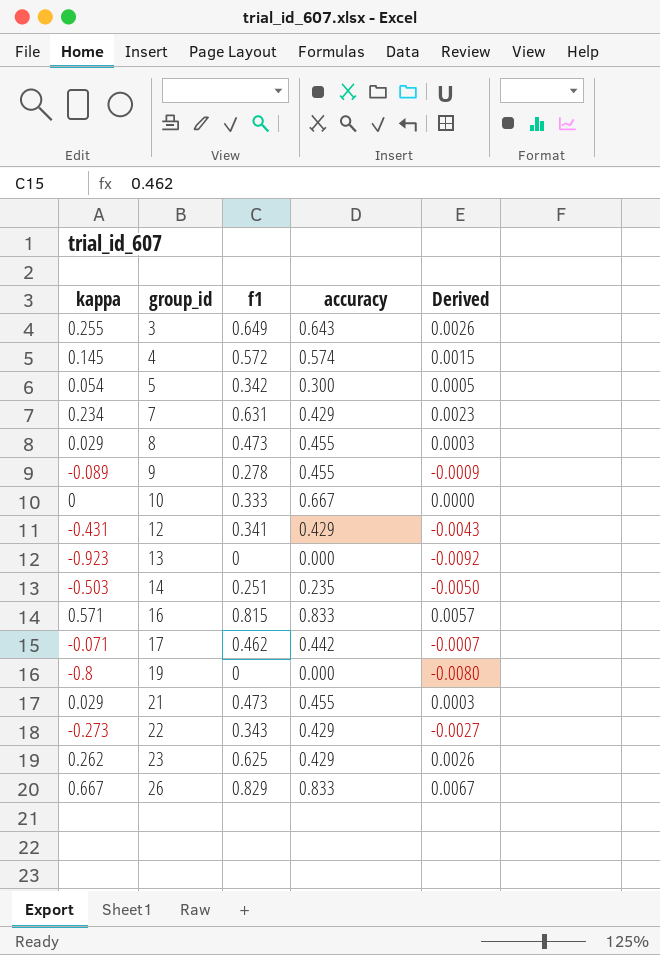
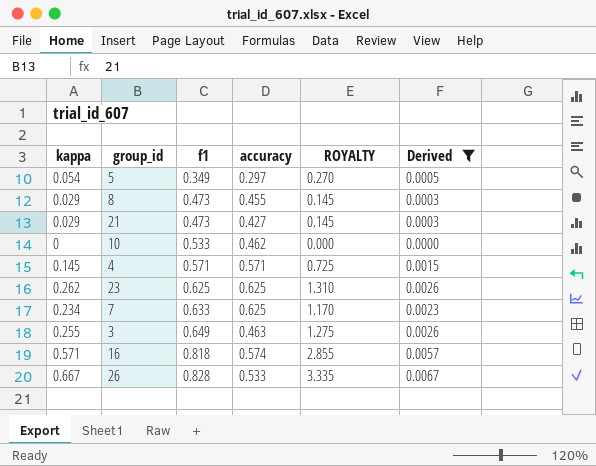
filter: none -> Derived >= 0.0000
row order: group_id ascending -> f1 ascending
column ROYALTY | formula: none -> [kappa] * 5
5 | f1: 0.342 -> 0.349
5 | accuracy: 0.300 -> 0.297
21 | accuracy: 0.455 -> 0.427
10 | f1: 0.333 -> 0.533
10 | accuracy: 0.667 -> 0.462
4 | f1: 0.572 -> 0.571
4 | accuracy: 0.574 -> 0.571
23 | accuracy: 0.429 -> 0.625
7 | f1: 0.631 -> 0.633
7 | accuracy: 0.429 -> 0.625
3 | accuracy: 0.643 -> 0.463
16 | f1: 0.815 -> 0.818
16 | accuracy: 0.833 -> 0.574
26 | f1: 0.829 -> 0.828
26 | accuracy: 0.833 -> 0.533

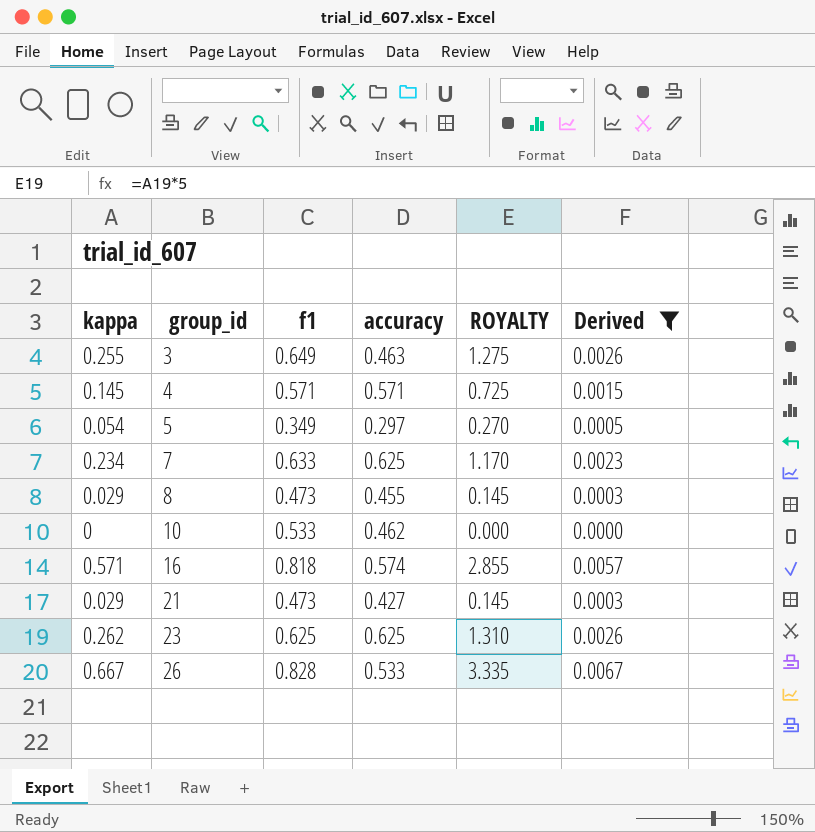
row order: f1 ascending -> group_id ascending

